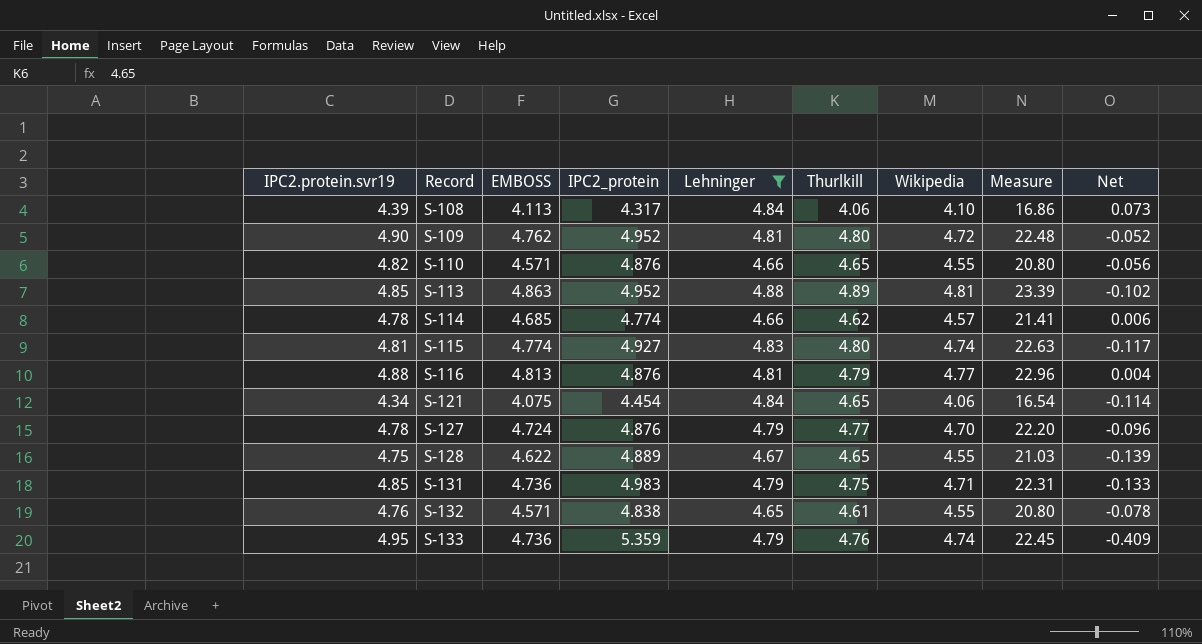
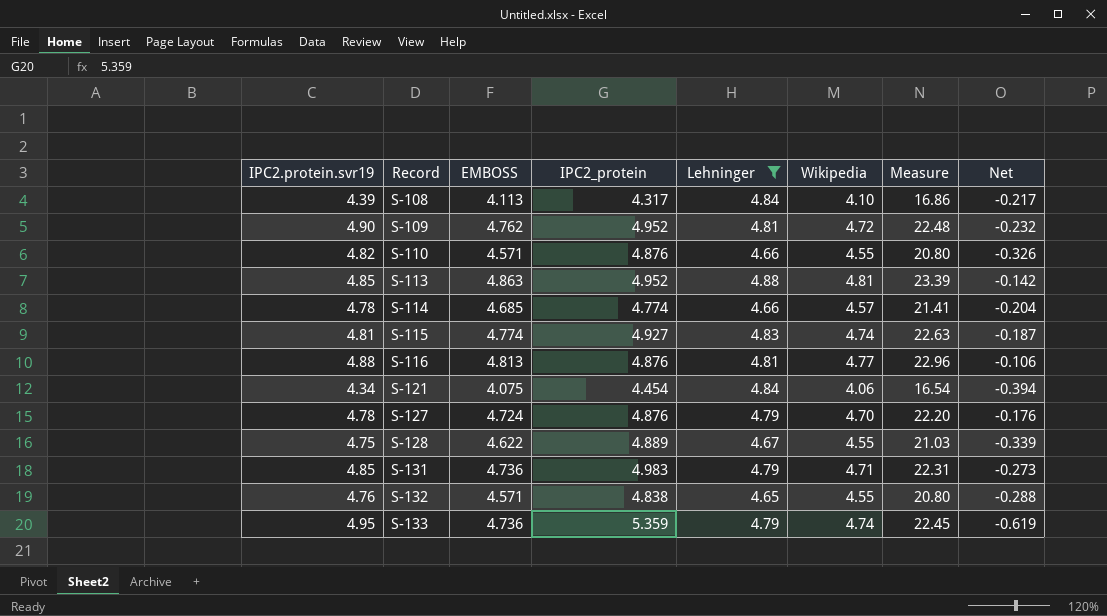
column Thurlkill | position: 6 -> none
column Net | formula: [IPC2.protein.svr19] - [IPC2_protein] -> [Wikipedia] - [IPC2_protein]

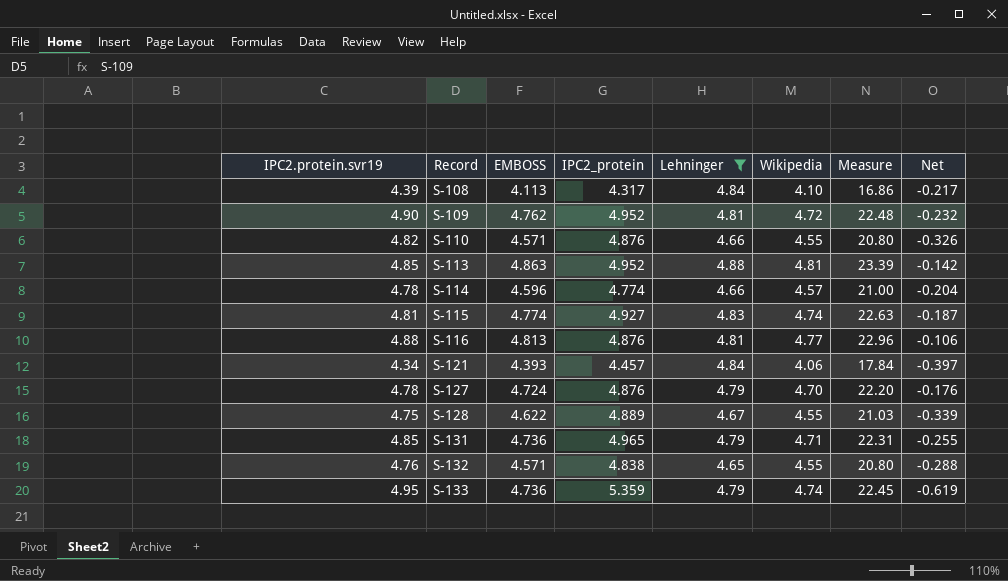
S-114 | EMBOSS: 4.685 -> 4.596
S-114 | Measure: 21.41 -> 21.00
S-121 | EMBOSS: 4.075 -> 4.393
S-121 | IPC2_protein: 4.454 -> 4.457
S-121 | Measure: 16.54 -> 17.84
S-121 | Net: -0.394 -> -0.397
S-131 | IPC2_protein: 4.983 -> 4.965
S-131 | Net: -0.273 -> -0.255

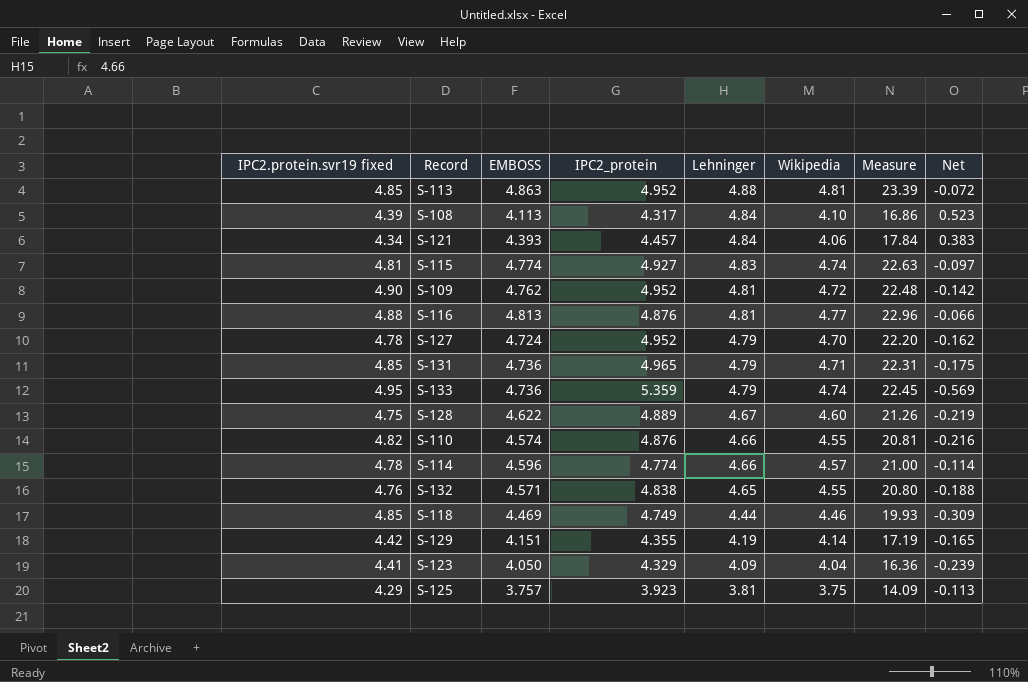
filter: Lehninger >= 4.65 -> none
row order: Record ascending -> Lehninger descending
column name: IPC2.protein.svr19 -> IPC2.protein.svr19 fixed
column Net | formula: [Wikipedia] - [IPC2_protein] -> [Lehninger] - [IPC2_protein]
S-127 | IPC2_protein: 4.876 -> 4.952
S-128 | Wikipedia: 4.55 -> 4.60
S-128 | Measure: 21.03 -> 21.26
S-110 | EMBOSS: 4.571 -> 4.574
S-110 | Measure: 20.80 -> 20.81

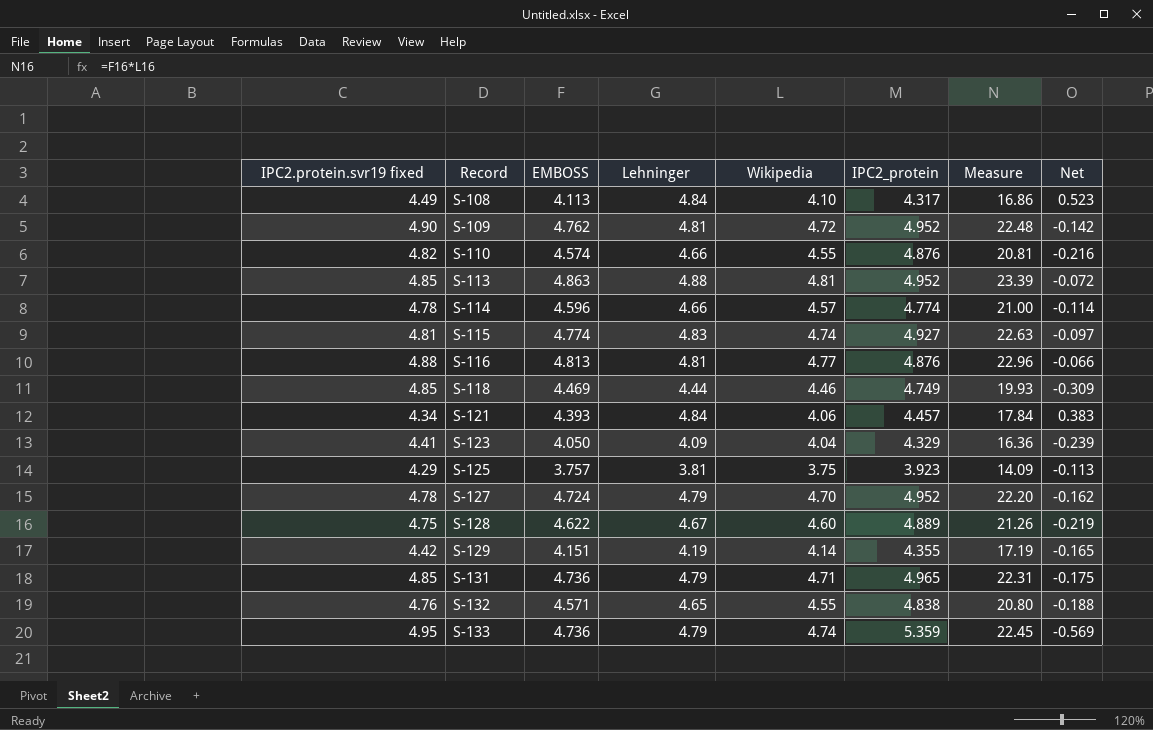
row order: Lehninger descending -> Record ascending
column IPC2_protein | position: 4 -> 6
S-108 | IPC2.protein.svr19 fixed: 4.39 -> 4.49

